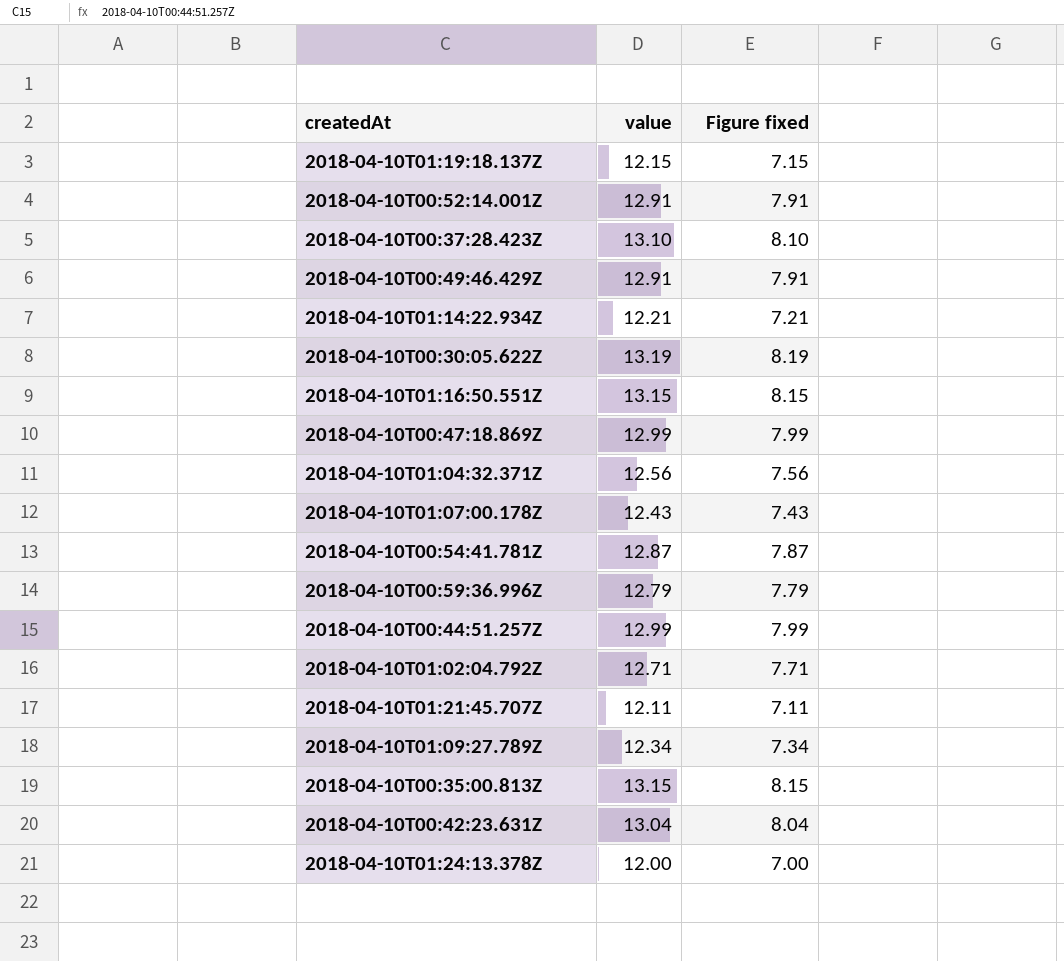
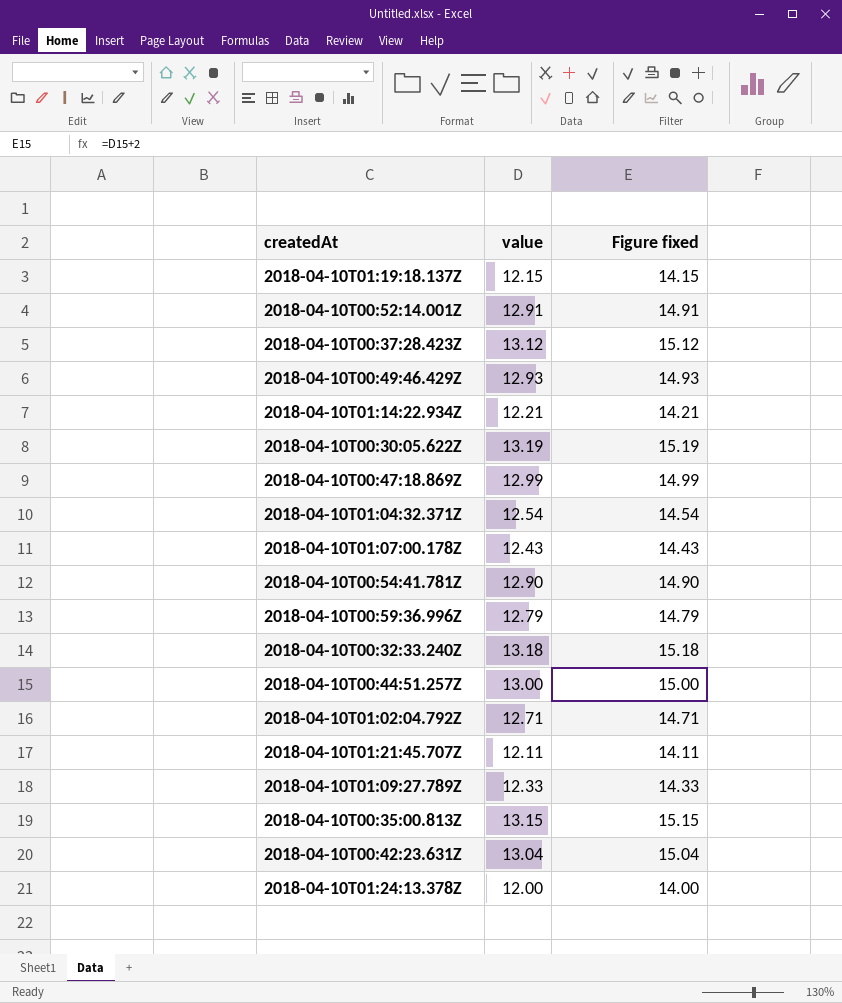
column Figure fixed | formula: [value] - 5 -> [value] + 2
row 2018-04-10T01:16:50.551Z: 13.15 | 8.15 -> none
2018-04-10T00:37:28.423Z | value: 13.10 -> 13.12
2018-04-10T00:49:46.429Z | value: 12.91 -> 12.93
2018-04-10T01:04:32.371Z | value: 12.56 -> 12.54
2018-04-10T00:54:41.781Z | value: 12.87 -> 12.90
row 2018-04-10T00:32:33.240Z: none -> 13.18 | 15.18
2018-04-10T00:44:51.257Z | value: 12.99 -> 13.00
2018-04-10T01:09:27.789Z | value: 12.34 -> 12.33

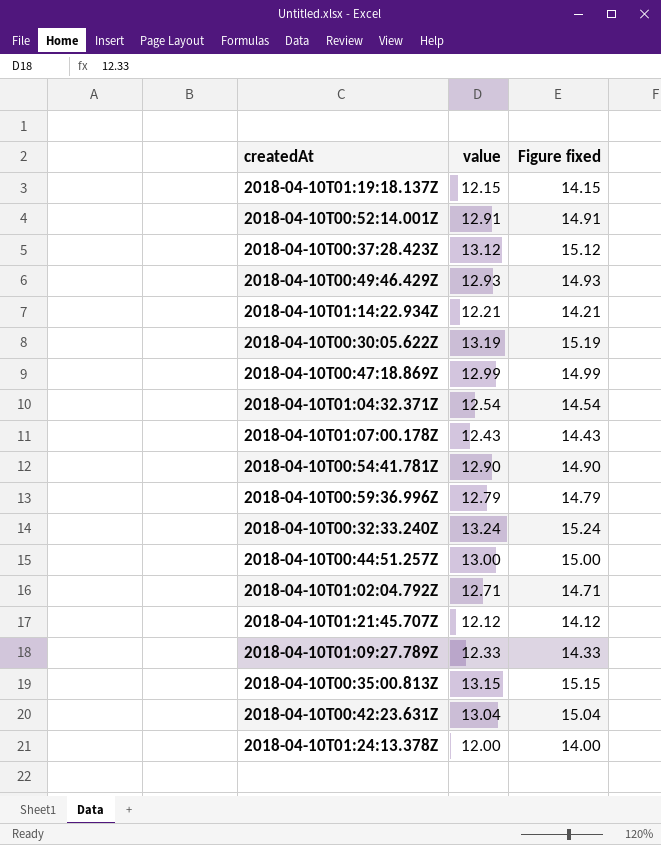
2018-04-10T00:32:33.240Z | value: 13.18 -> 13.24
2018-04-10T00:32:33.240Z | Figure fixed: 15.18 -> 15.24
2018-04-10T01:21:45.707Z | value: 12.11 -> 12.12
2018-04-10T01:21:45.707Z | Figure fixed: 14.11 -> 14.12

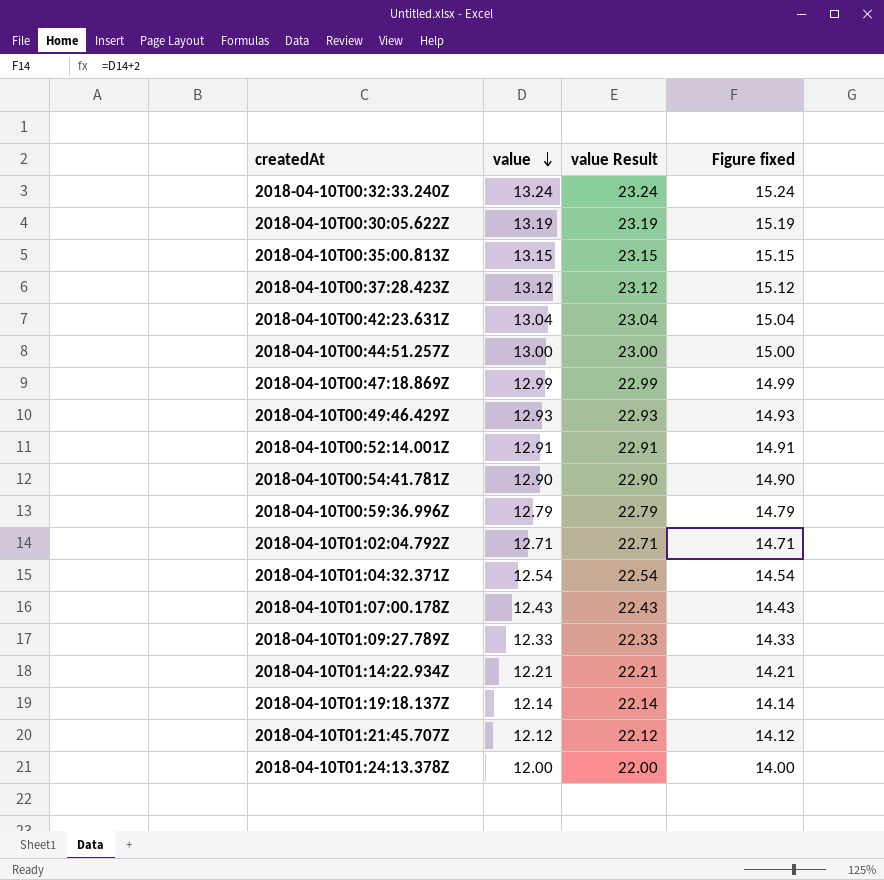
row order: none -> value descending
column value Result | formula: none -> [value] + 10
2018-04-10T01:19:18.137Z | value: 12.15 -> 12.14
2018-04-10T01:19:18.137Z | Figure fixed: 14.15 -> 14.14

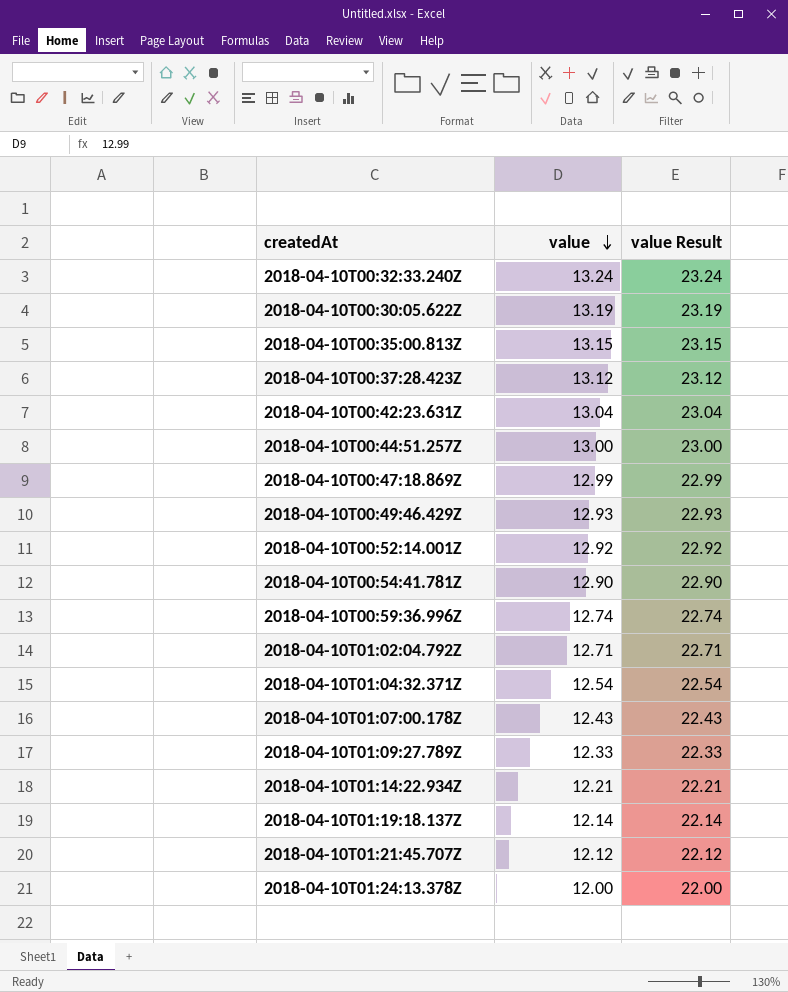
column Figure fixed | formula: [value] + 2 -> none
2018-04-10T00:52:14.001Z | value: 12.91 -> 12.92
2018-04-10T00:52:14.001Z | value Result: 22.91 -> 22.92
2018-04-10T00:59:36.996Z | value: 12.79 -> 12.74
2018-04-10T00:59:36.996Z | value Result: 22.79 -> 22.74

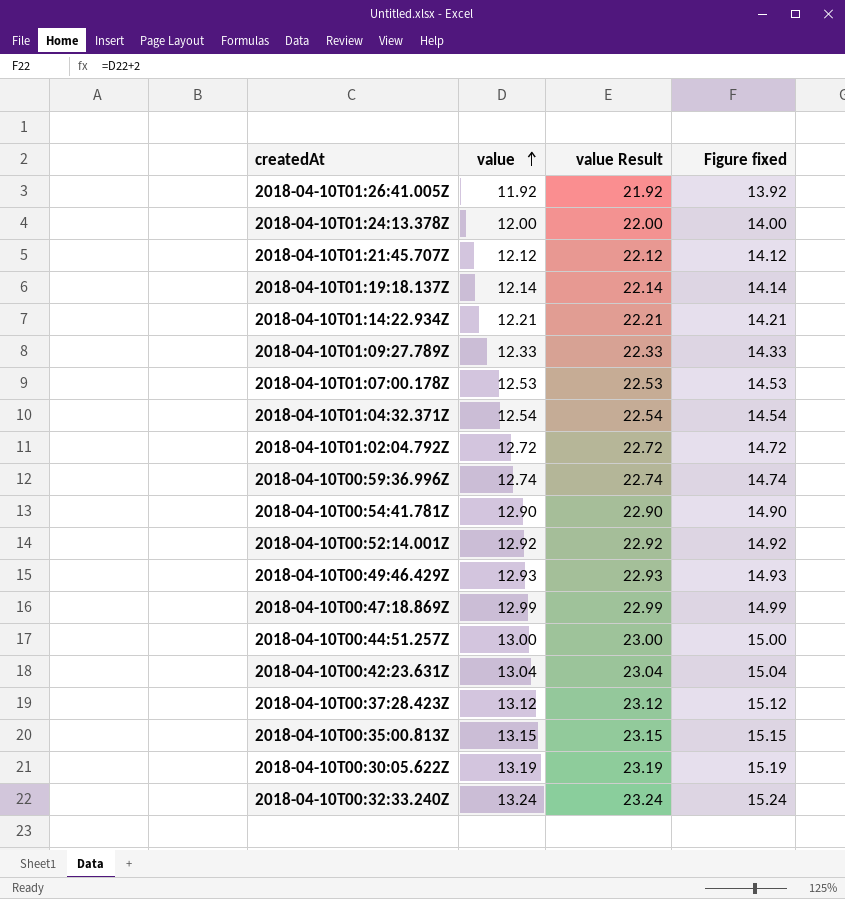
row order: value descending -> value ascending
column Figure fixed | formula: none -> [value] + 2
row 2018-04-10T01:26:41.005Z: none -> 11.92 | 21.92 | 13.92
2018-04-10T01:07:00.178Z | value: 12.43 -> 12.53
2018-04-10T01:07:00.178Z | value Result: 22.43 -> 22.53
2018-04-10T01:02:04.792Z | value: 12.71 -> 12.72
2018-04-10T01:02:04.792Z | value Result: 22.71 -> 22.72

